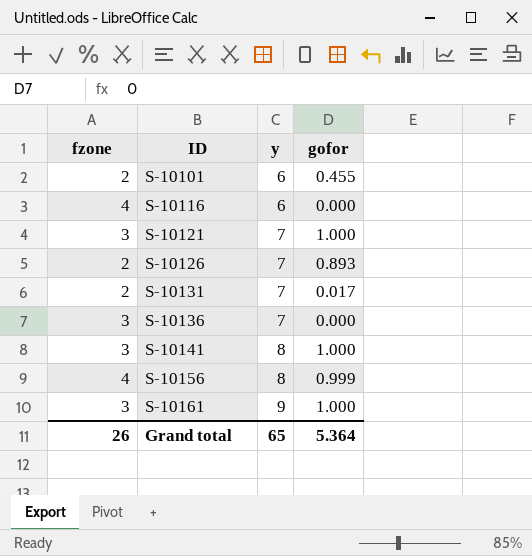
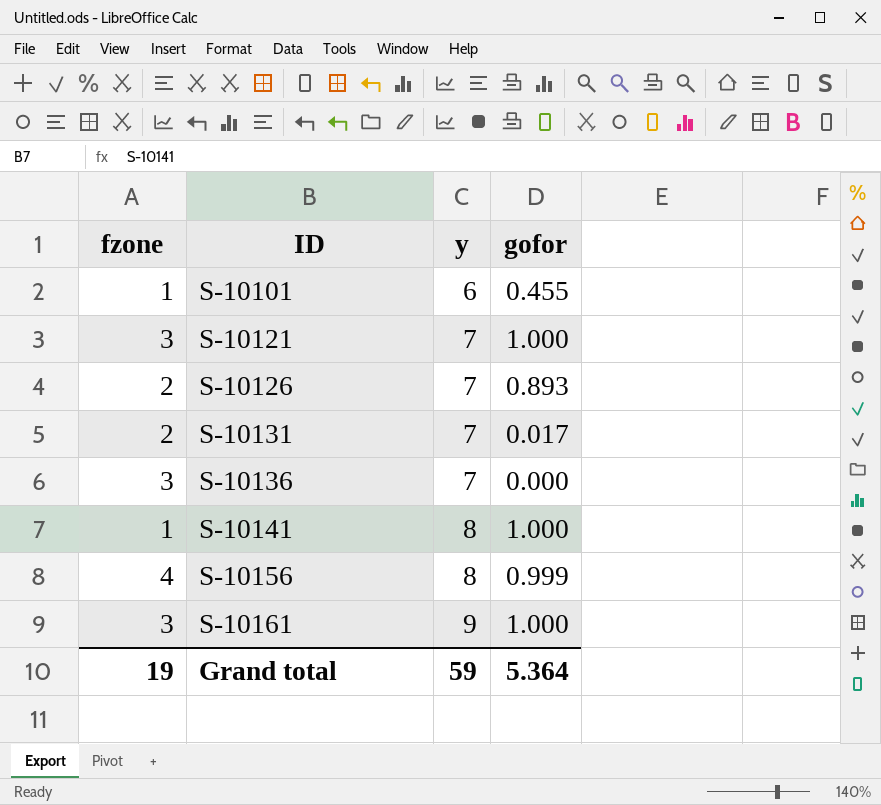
row S-10116: 4 | 6 | 0.000 -> none
S-10101 | fzone: 2 -> 1
S-10141 | fzone: 3 -> 1
Grand total | fzone: 26 -> 19
Grand total | y: 65 -> 59

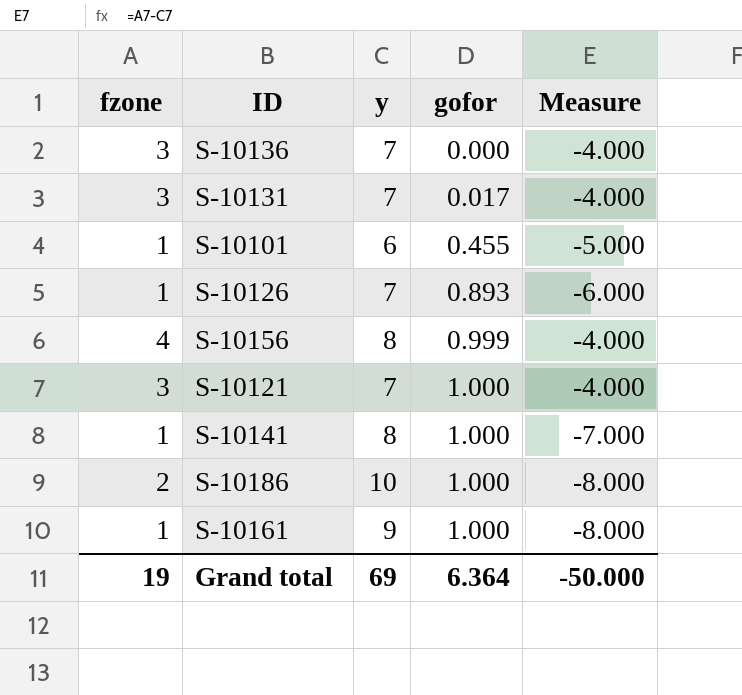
row order: ID ascending -> gofor ascending
column Measure | formula: none -> [fzone] - [y]
S-10131 | fzone: 2 -> 3
S-10126 | fzone: 2 -> 1
row S-10186: none -> 2 | 10 | 1.000 | -8.000
S-10161 | fzone: 3 -> 1
Grand total | y: 59 -> 69
Grand total | gofor: 5.364 -> 6.364

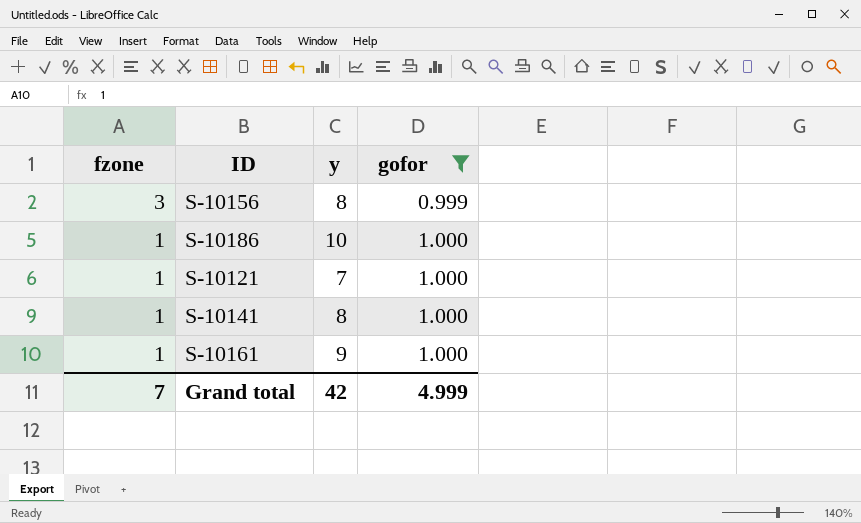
filter: none -> gofor >= 0.999
row order: gofor ascending -> fzone descending
column Measure | formula: [fzone] - [y] -> none
S-10156 | fzone: 4 -> 3
S-10186 | fzone: 2 -> 1
S-10121 | fzone: 3 -> 1
Grand total | fzone: 19 -> 7
Grand total | y: 69 -> 42
Grand total | gofor: 6.364 -> 4.999

